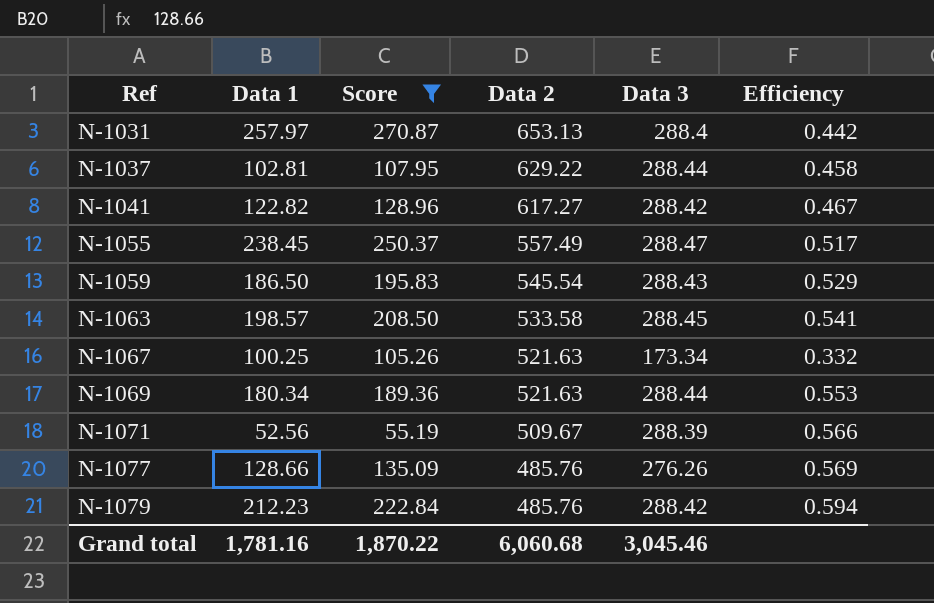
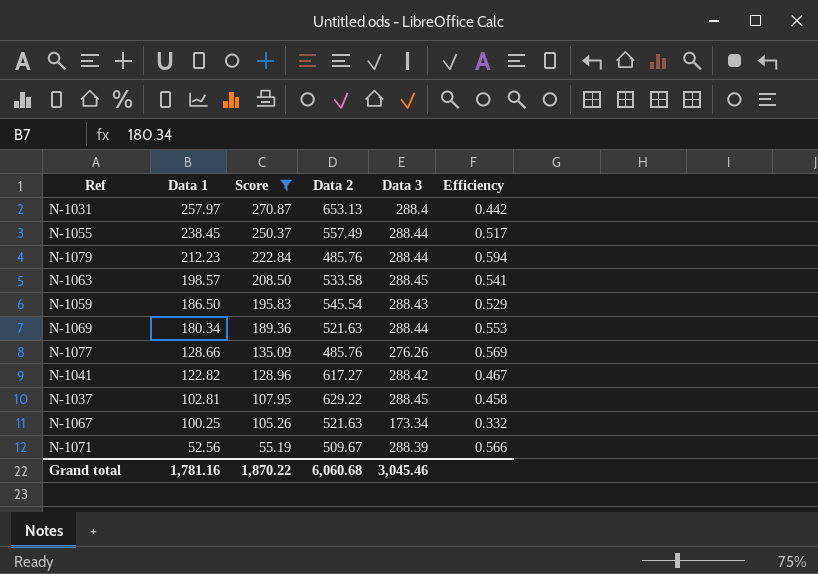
row order: Ref ascending -> Data 1 descending
N-1055 | Data 3: 288.47 -> 288.44
N-1079 | Data 3: 288.42 -> 288.44
N-1037 | Data 3: 288.44 -> 288.45

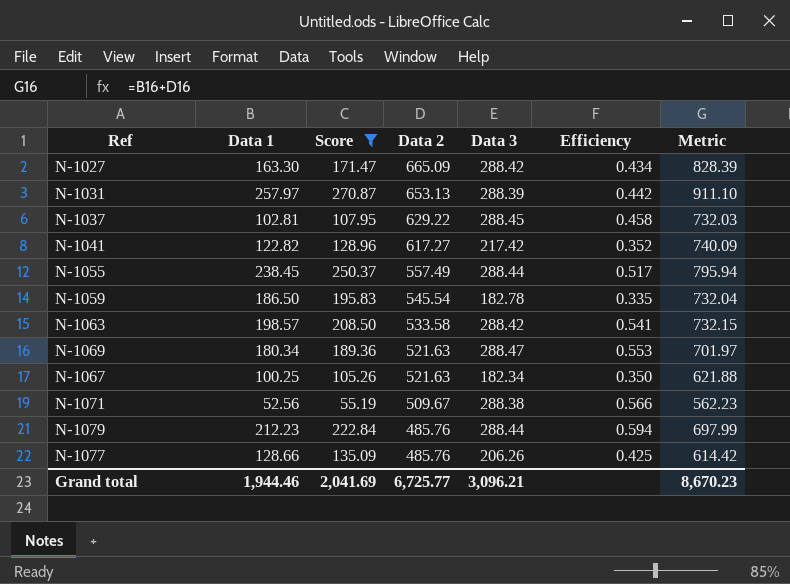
row order: Data 1 descending -> Data 2 descending
column Metric | formula: none -> [Data 1] + [Data 2]
row N-1027: none -> 163.30 | 171.47 | 665.09 | 288.42 | 0.434 | 828.39
N-1031 | Data 3: 288.4 -> 288.39
N-1041 | Data 3: 288.42 -> 217.42
N-1041 | Efficiency: 0.467 -> 0.352
N-1059 | Data 3: 288.43 -> 182.78
N-1059 | Efficiency: 0.529 -> 0.335
N-1063 | Data 3: 288.45 -> 288.42
N-1069 | Data 3: 288.44 -> 288.47
N-1067 | Data 3: 173.34 -> 182.34
N-1067 | Efficiency: 0.332 -> 0.350
N-1071 | Data 3: 288.39 -> 288.38
N-1077 | Data 3: 276.26 -> 206.26
N-1077 | Efficiency: 0.569 -> 0.425
Grand total | Data 1: 1,781.16 -> 1,944.46
Grand total | Score: 1,870.22 -> 2,041.69
Grand total | Data 2: 6,060.68 -> 6,725.77
Grand total | Data 3: 3,045.46 -> 3,096.21

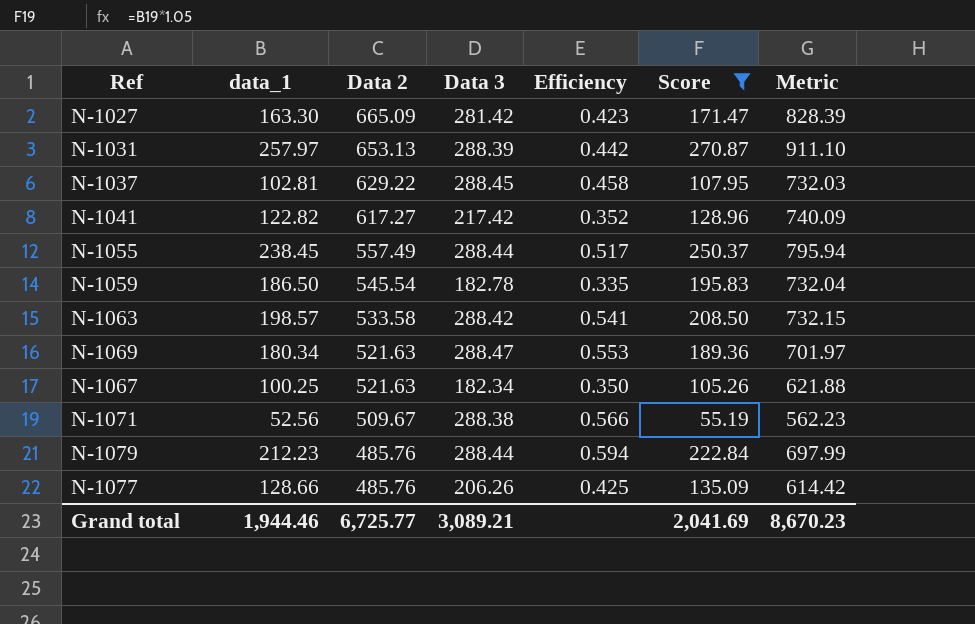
column name: Data 1 -> data_1
column Score | position: 3 -> 6
N-1027 | Data 3: 288.42 -> 281.42
N-1027 | Efficiency: 0.434 -> 0.423
Grand total | Data 3: 3,096.21 -> 3,089.21

